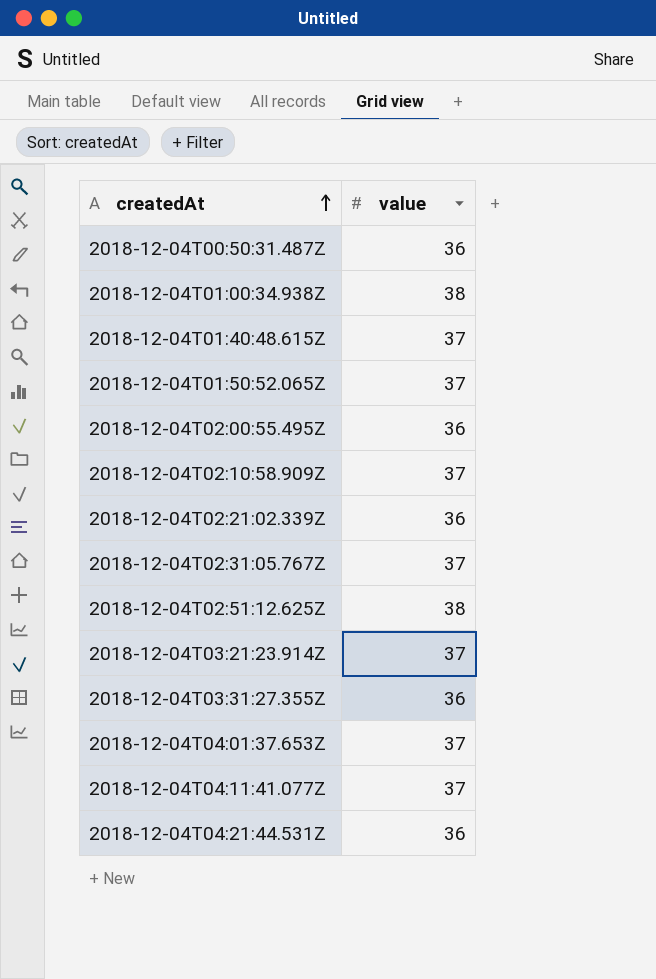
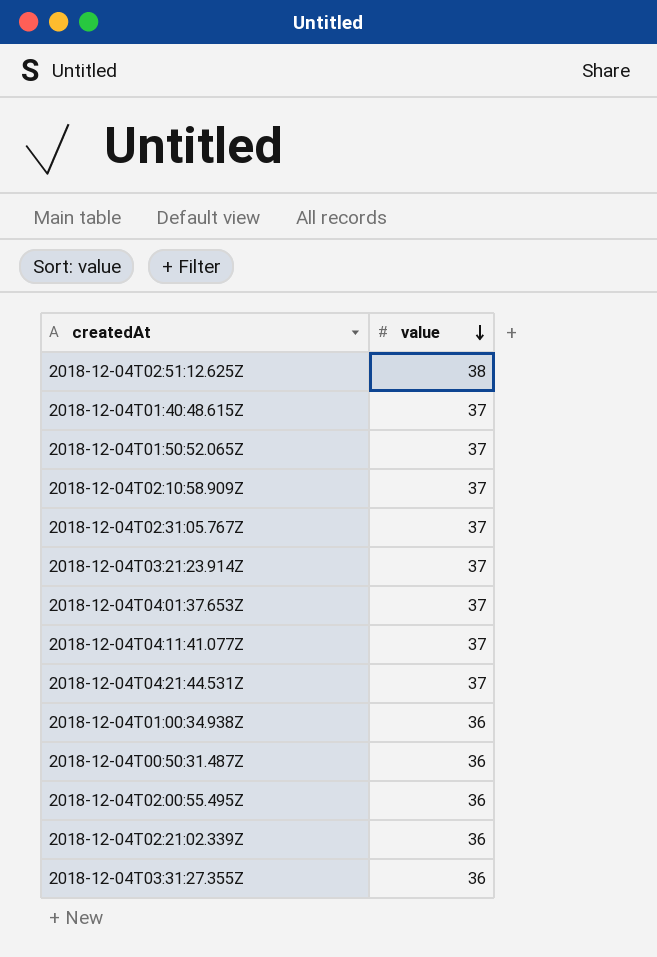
row order: createdAt ascending -> value descending
2018-12-04T04:21:44.531Z | value: 36 -> 37
2018-12-04T01:00:34.938Z | value: 38 -> 36

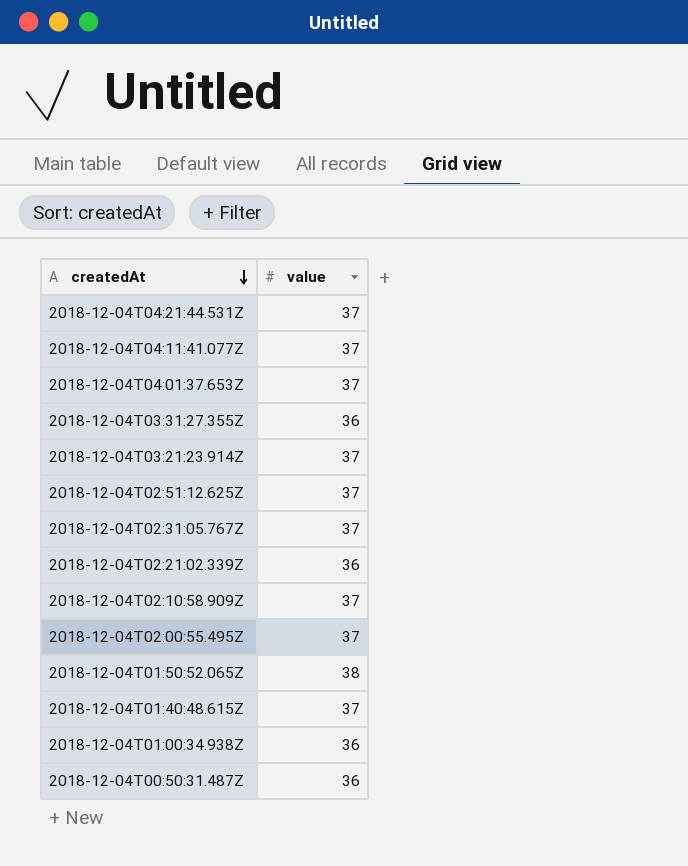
row order: value descending -> createdAt descending
2018-12-04T02:51:12.625Z | value: 38 -> 37
2018-12-04T02:00:55.495Z | value: 36 -> 37
2018-12-04T01:50:52.065Z | value: 37 -> 38

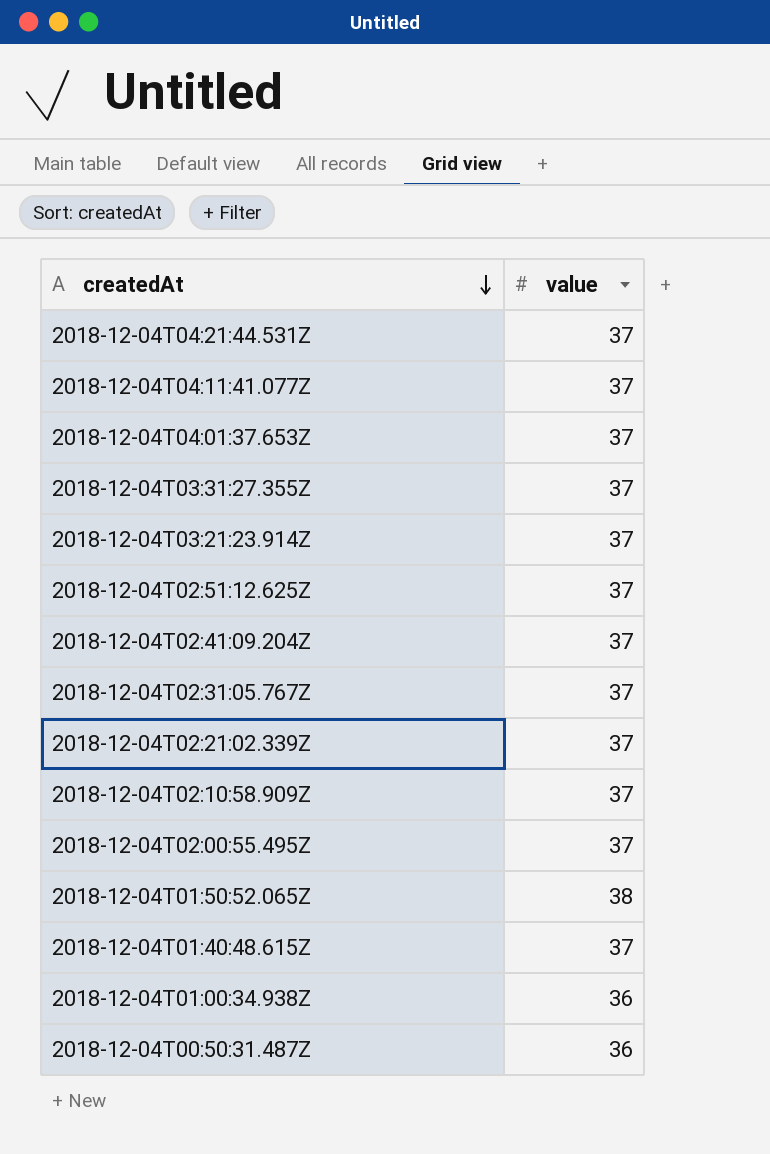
2018-12-04T03:31:27.355Z | value: 36 -> 37
row 2018-12-04T02:41:09.204Z: none -> 37
2018-12-04T02:21:02.339Z | value: 36 -> 37

